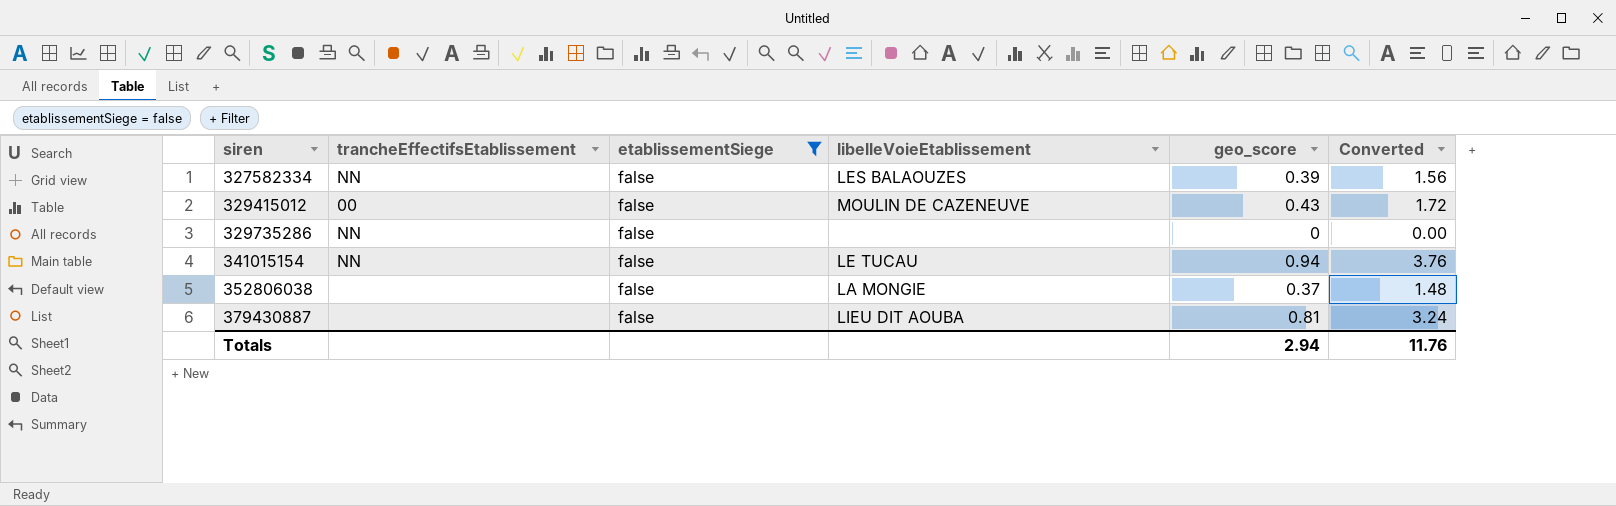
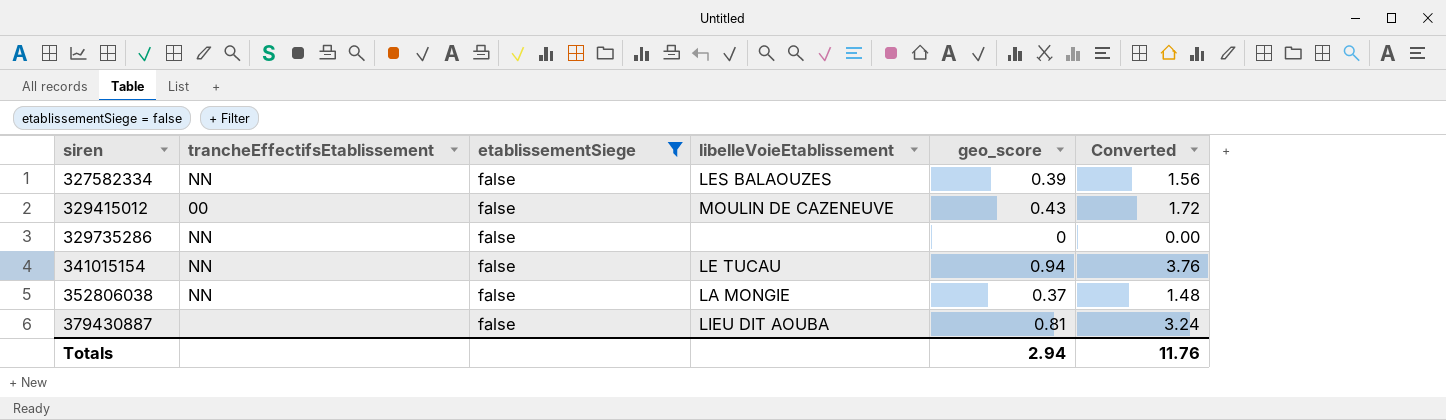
352806038 | trancheEffectifsEtablissement: none -> NN

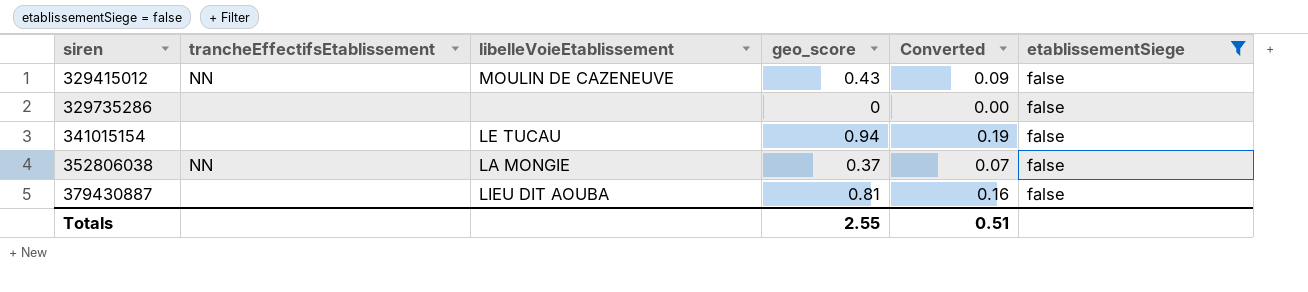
column Converted | formula: [geo_score] * 4 -> [geo_score] * 0.2
column etablissementSiege | position: 3 -> 6
row 327582334: NN | false | LES BALAOUZES | 0.39 | 1.56 -> none
329415012 | trancheEffectifsEtablissement: 00 -> NN
329735286 | trancheEffectifsEtablissement: NN -> none
341015154 | trancheEffectifsEtablissement: NN -> none
Totals | geo_score: 2.94 -> 2.55
Totals | Converted: 11.76 -> 0.51

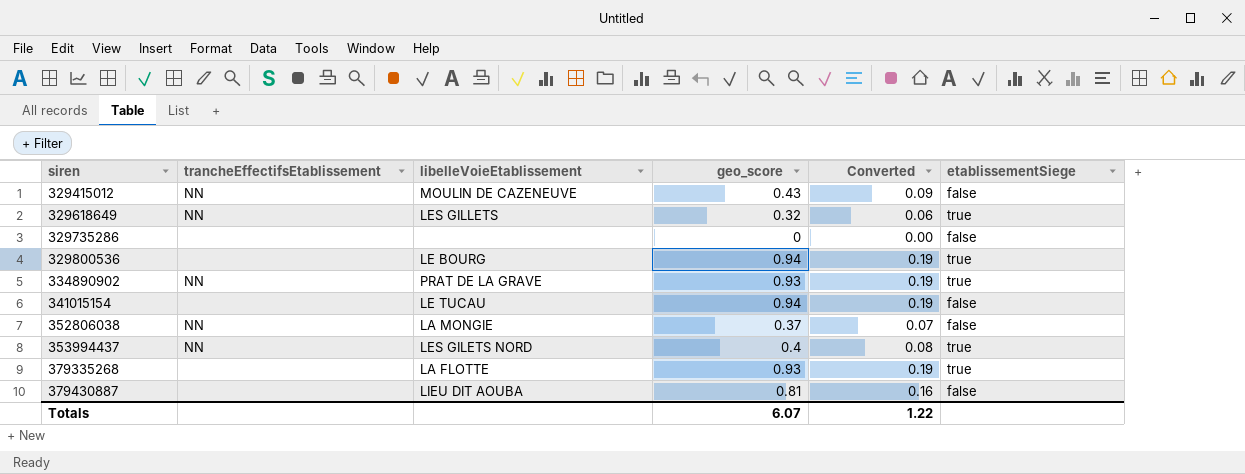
filter: etablissementSiege = false -> none
Totals | geo_score: 2.55 -> 6.07
Totals | Converted: 0.51 -> 1.22

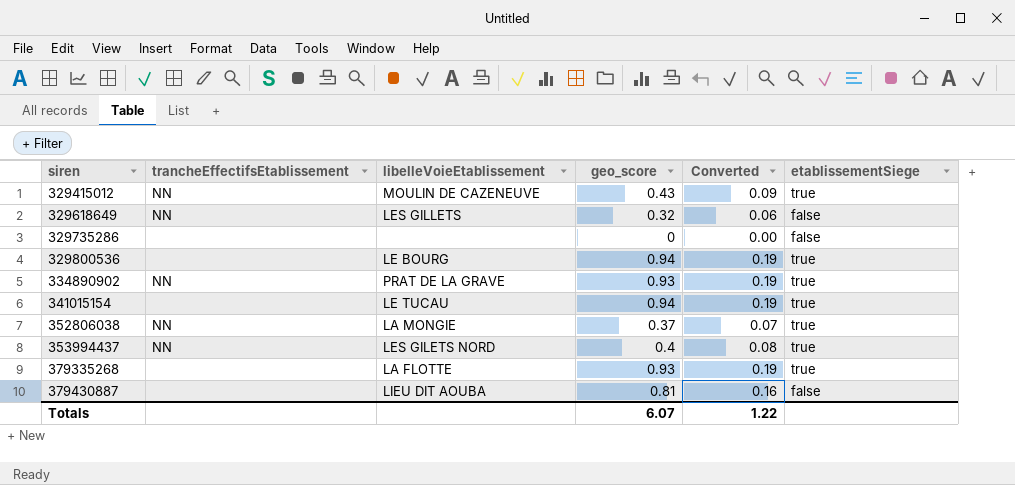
329415012 | etablissementSiege: false -> true
329618649 | etablissementSiege: true -> false
341015154 | etablissementSiege: false -> true
352806038 | etablissementSiege: false -> true

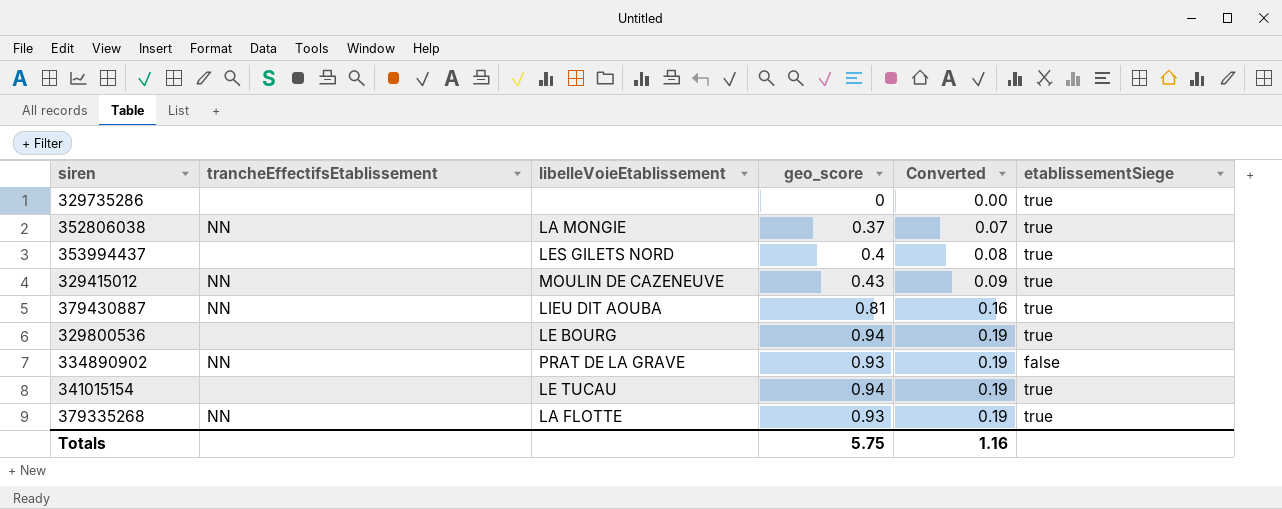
row order: siren ascending -> Converted ascending
row 329618649: NN | LES GILLETS | 0.32 | 0.06 | false -> none
329735286 | etablissementSiege: false -> true
353994437 | trancheEffectifsEtablissement: NN -> none
379430887 | trancheEffectifsEtablissement: none -> NN
379430887 | etablissementSiege: false -> true
334890902 | etablissementSiege: true -> false
379335268 | trancheEffectifsEtablissement: none -> NN
Totals | geo_score: 6.07 -> 5.75
Totals | Converted: 1.22 -> 1.16

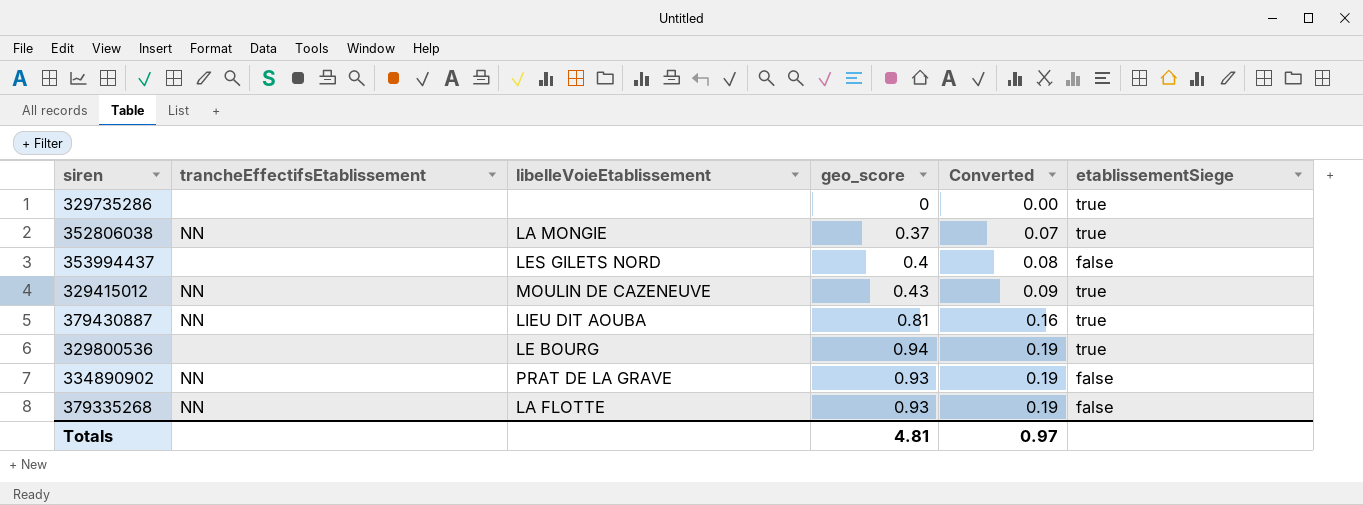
row 341015154: none | LE TUCAU | 0.94 | 0.19 | true -> none
353994437 | etablissementSiege: true -> false
379335268 | etablissementSiege: true -> false
Totals | geo_score: 5.75 -> 4.81
Totals | Converted: 1.16 -> 0.97

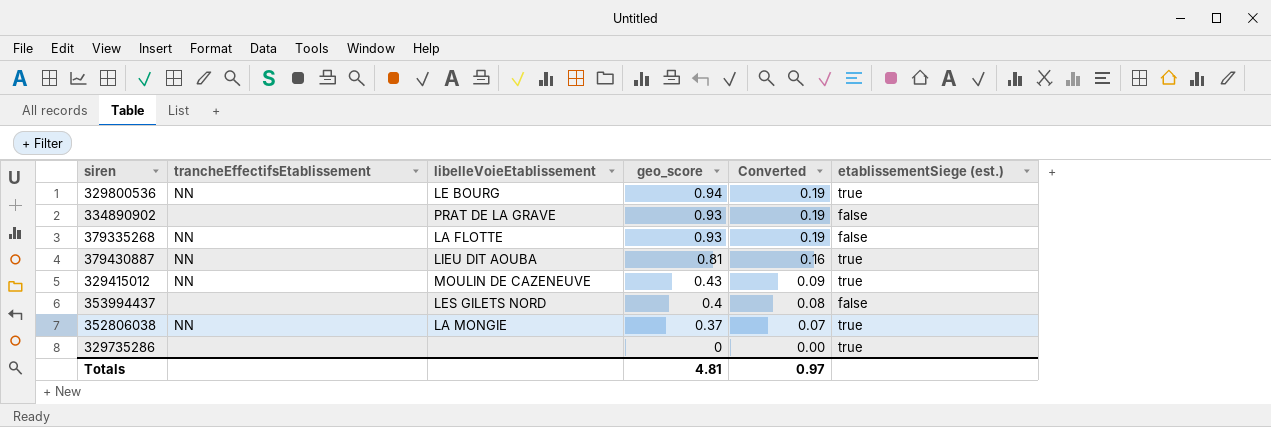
row order: Converted ascending -> geo_score descending
column name: etablissementSiege -> etablissementSiege (est.)
329800536 | trancheEffectifsEtablissement: none -> NN
334890902 | trancheEffectifsEtablissement: NN -> none

